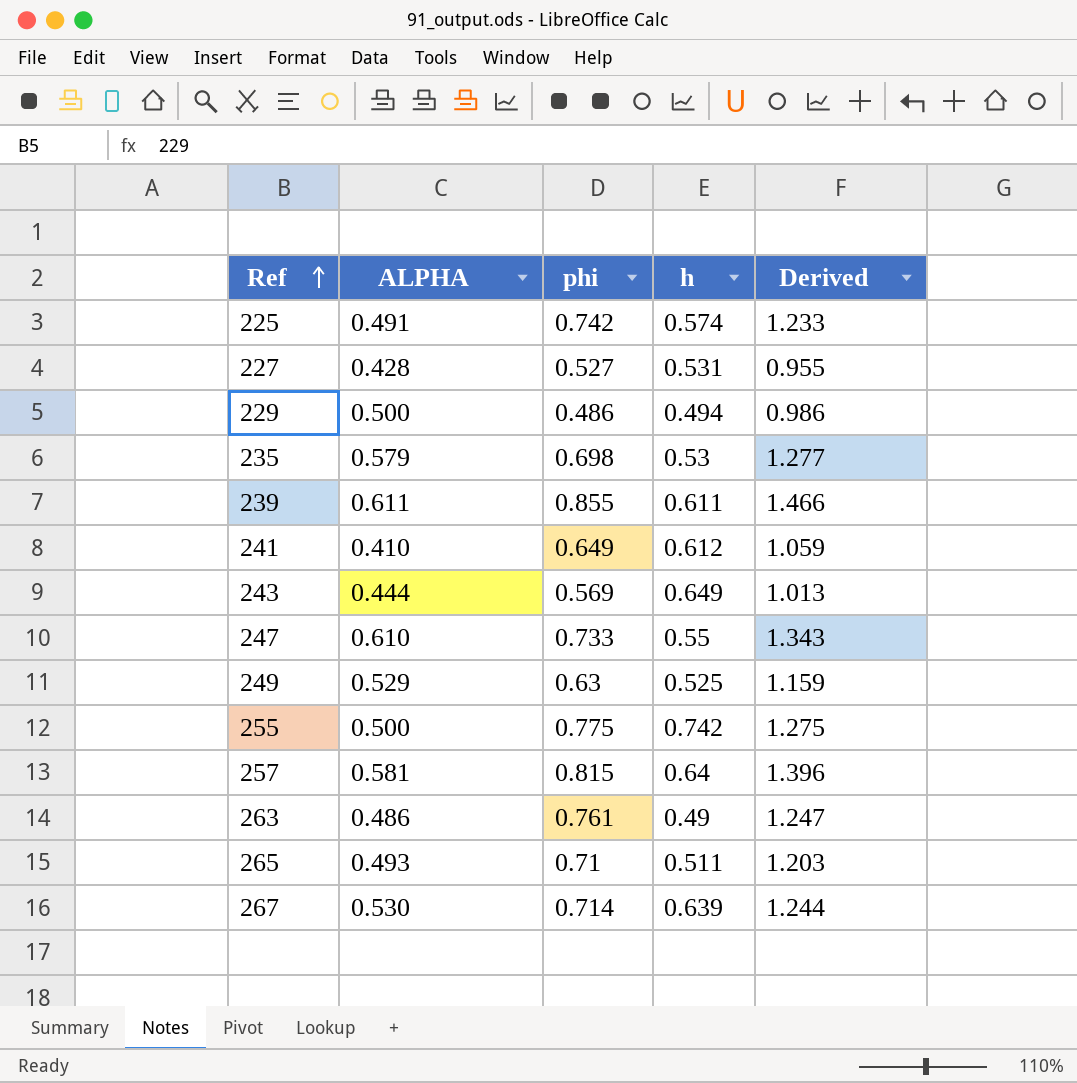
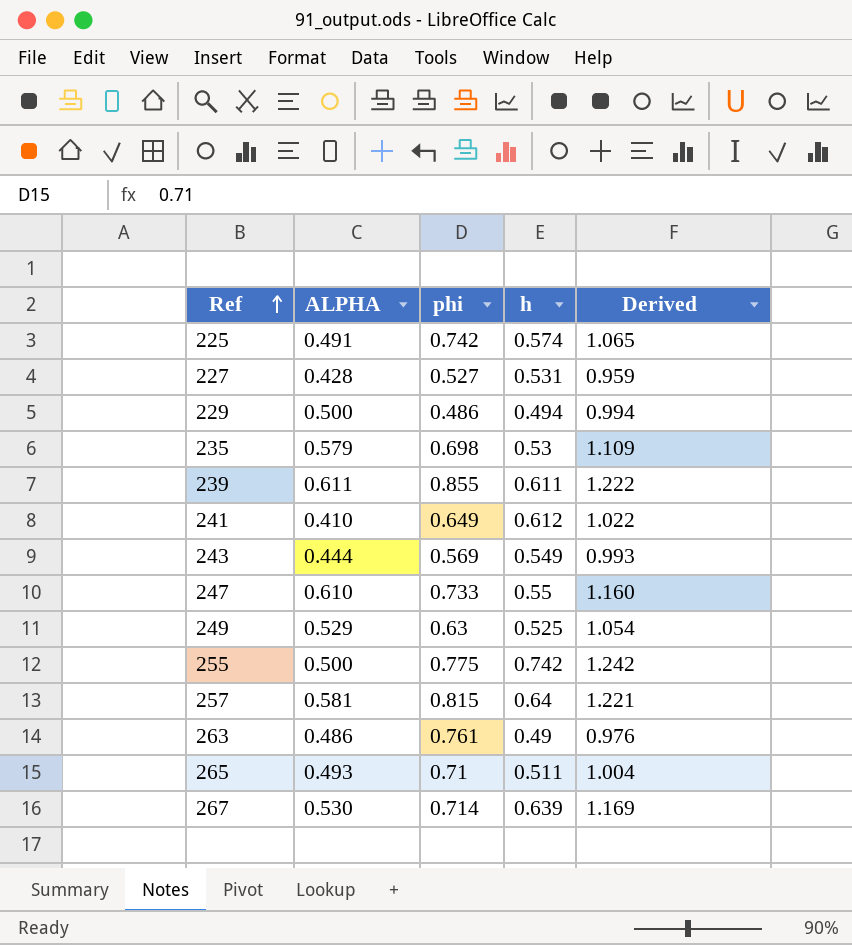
column Derived | formula: [ALPHA] + [phi] -> [ALPHA] + [h]
243 | h: 0.649 -> 0.549

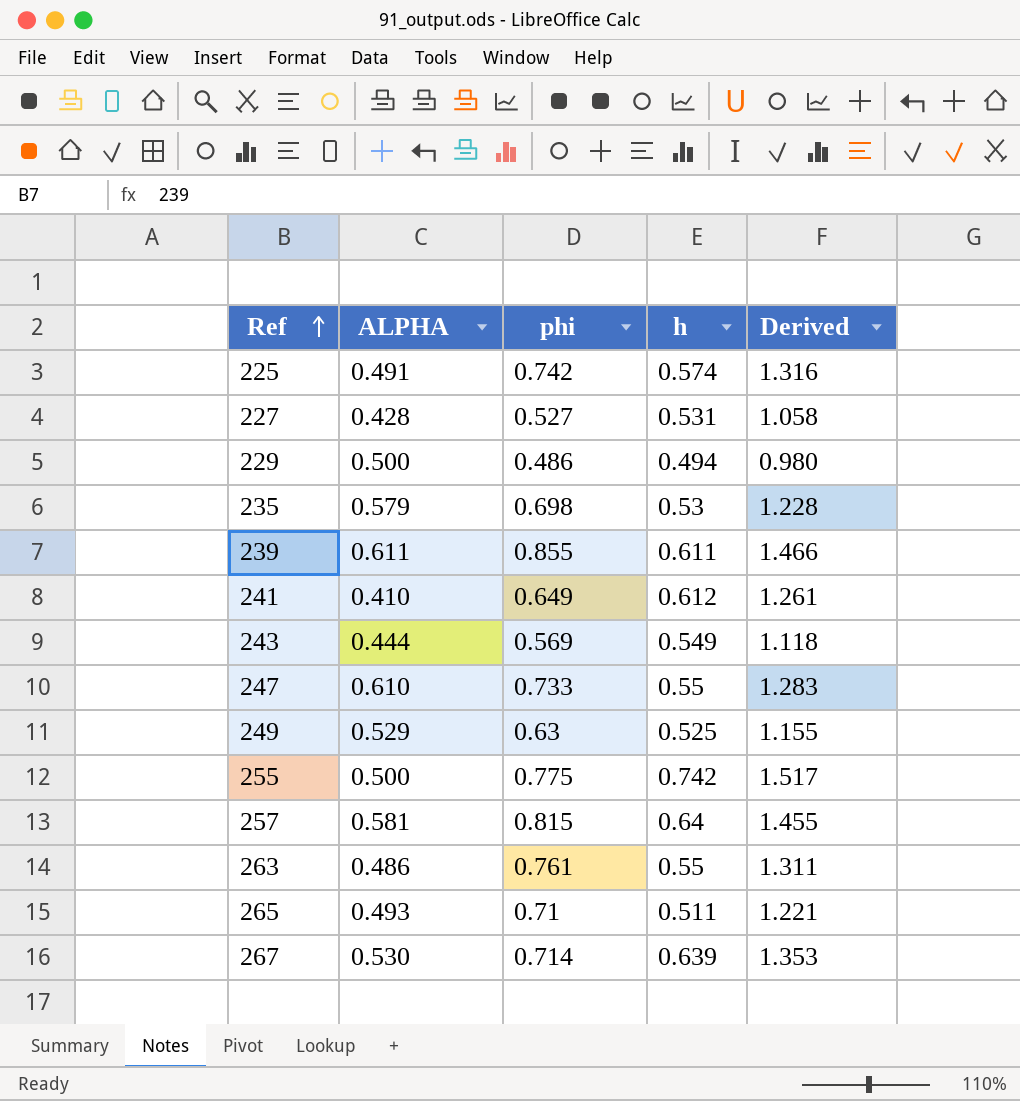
column Derived | formula: [ALPHA] + [h] -> [phi] + [h]
263 | h: 0.49 -> 0.55

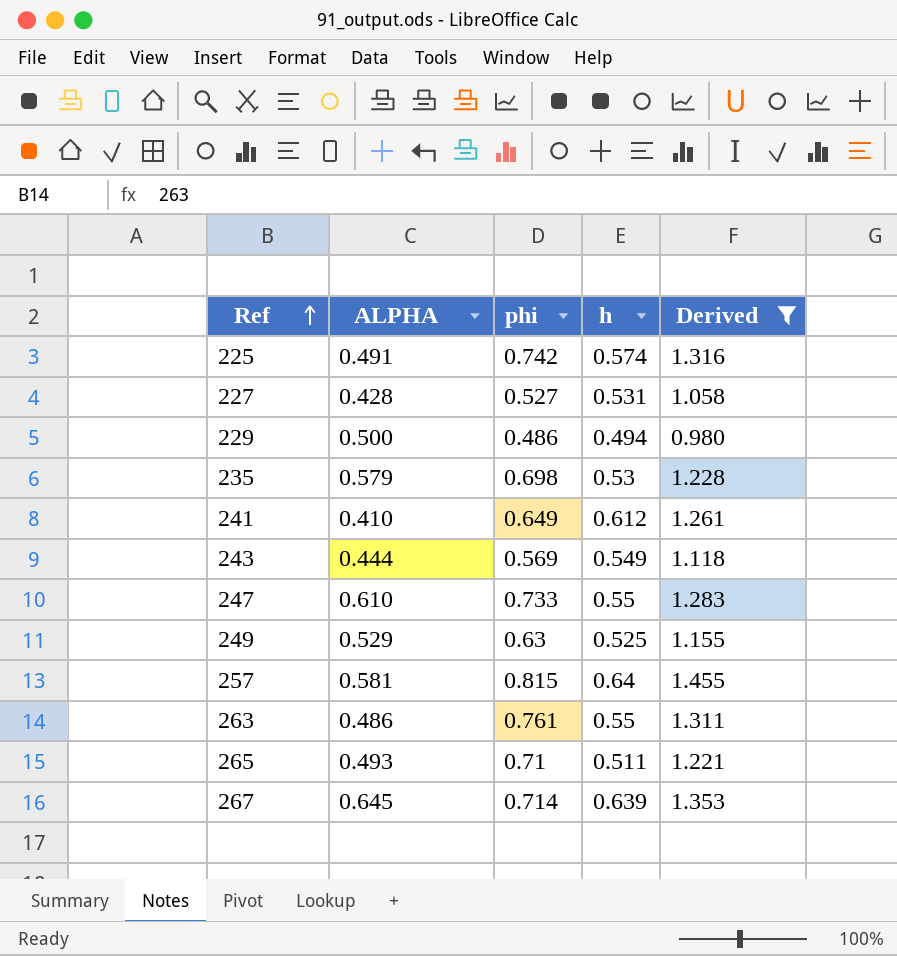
filter: none -> Derived <= 1.455
267 | ALPHA: 0.530 -> 0.645

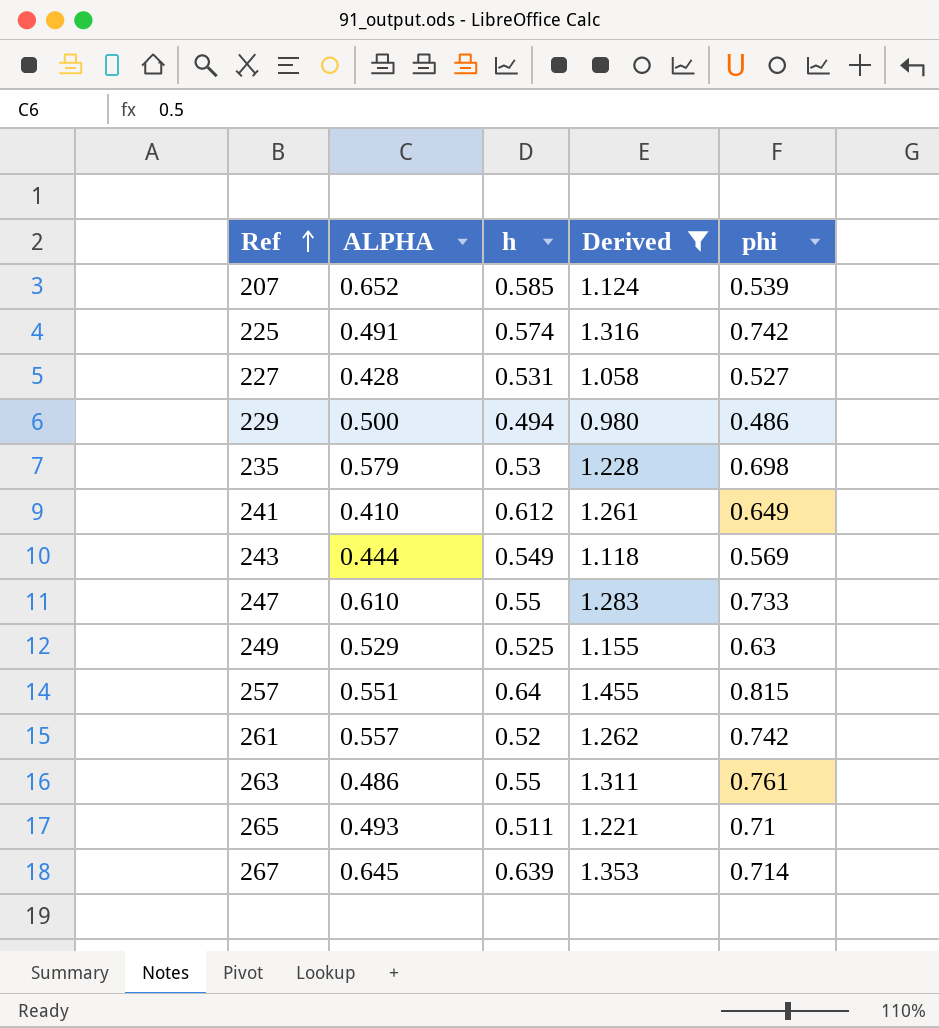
column phi | position: 3 -> 5
row 207: none -> 0.652 | 0.585 | 1.124 | 0.539
257 | ALPHA: 0.581 -> 0.551
row 261: none -> 0.557 | 0.52 | 1.262 | 0.742

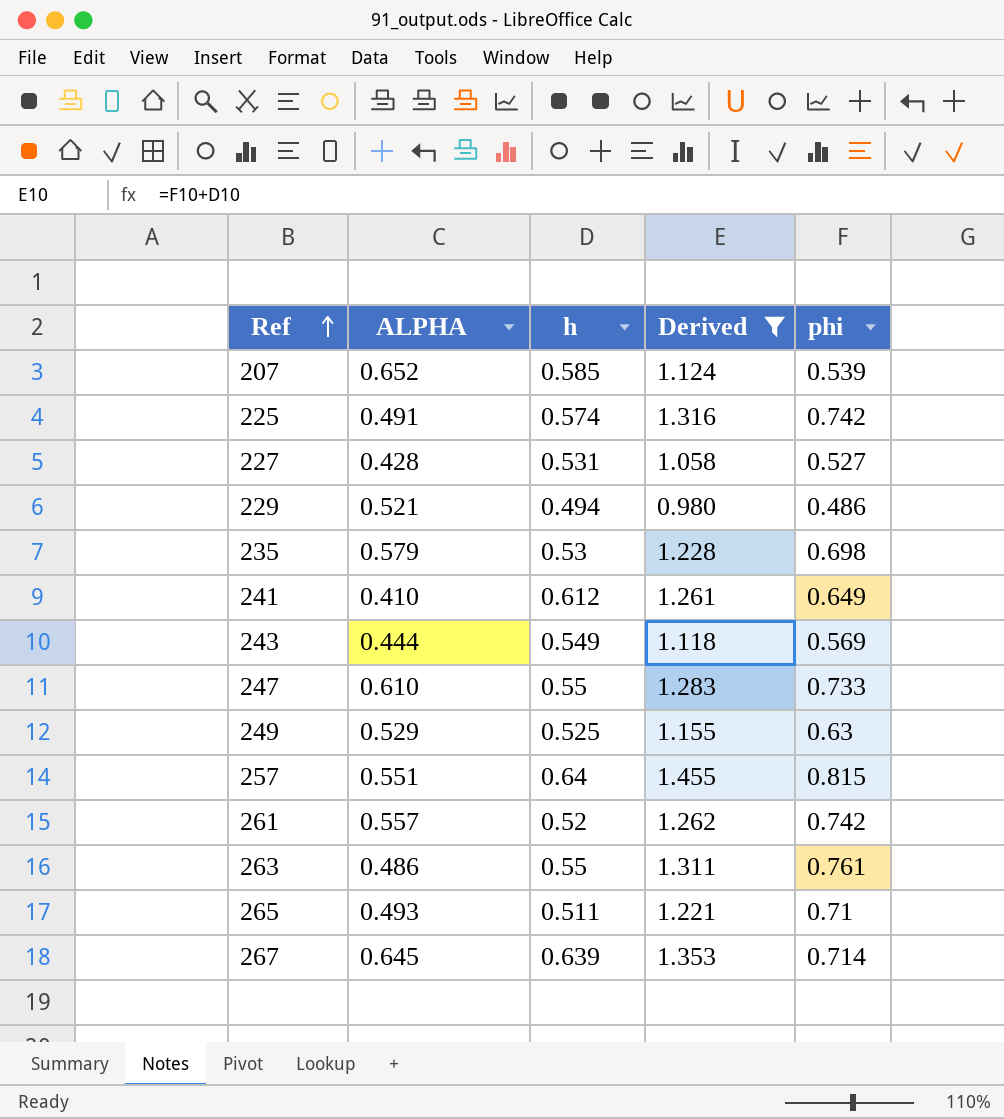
229 | ALPHA: 0.500 -> 0.521

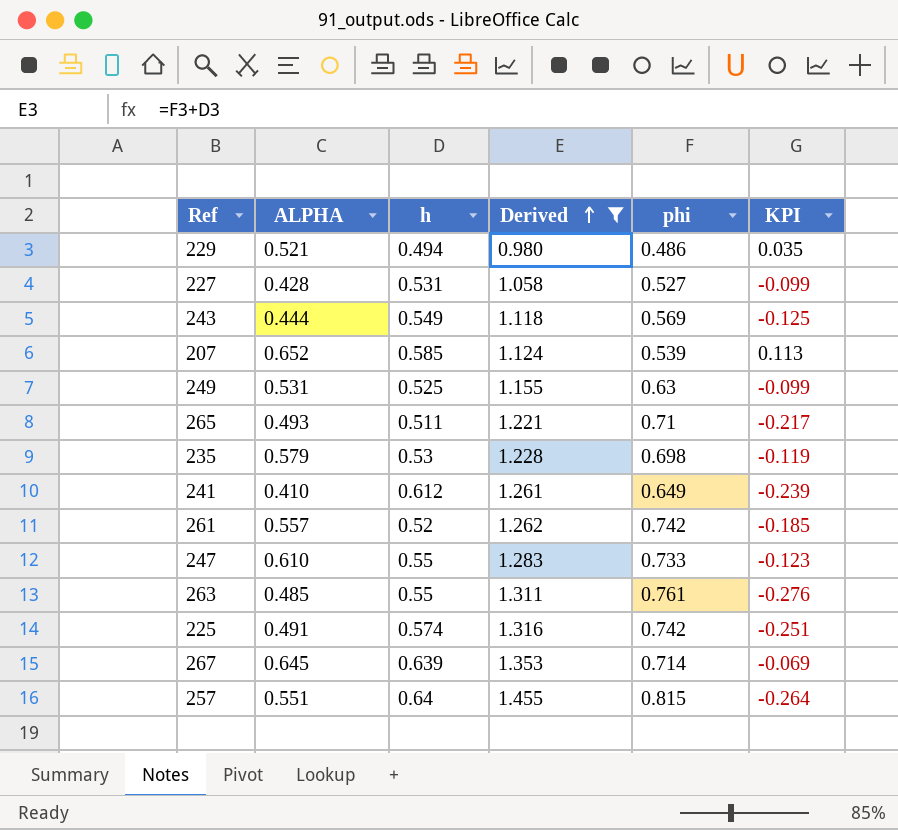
row order: Ref ascending -> Derived ascending
column KPI | formula: none -> [ALPHA] - [phi]
249 | ALPHA: 0.529 -> 0.531
263 | ALPHA: 0.486 -> 0.485

